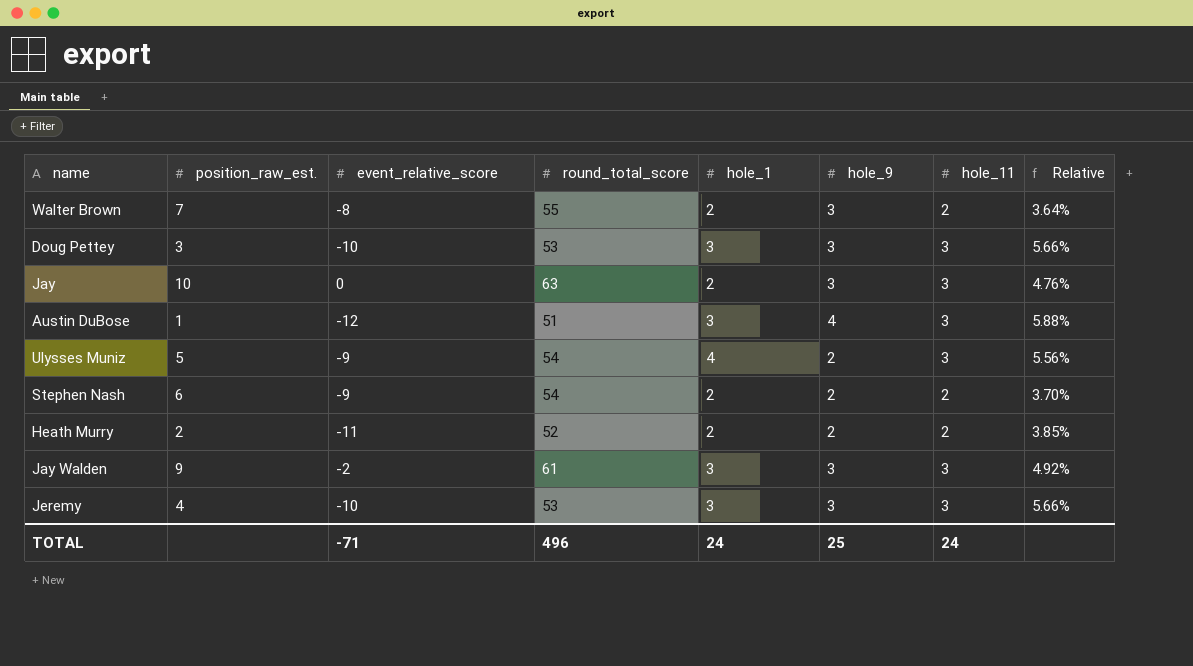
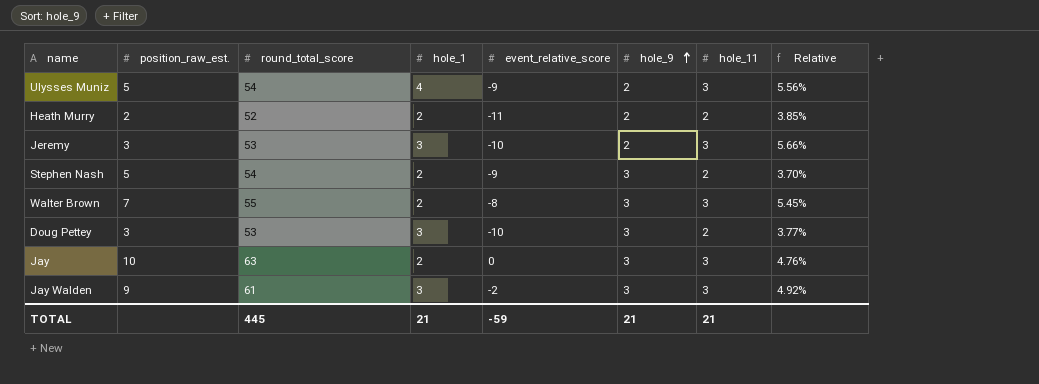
row order: none -> hole_9 ascending
column event_relative_score | position: 3 -> 5
row Austin DuBose: 1 | -12 | 51 | 3 | 4 | 3 | 5.88% -> none
Jeremy | position_raw_est.: 4 -> 3
Jeremy | hole_9: 3 -> 2
Stephen Nash | position_raw_est.: 6 -> 5
Stephen Nash | hole_9: 2 -> 3
Walter Brown | hole_11: 2 -> 3
Walter Brown | Relative: 3.64% -> 5.45%
Doug Pettey | hole_11: 3 -> 2
Doug Pettey | Relative: 5.66% -> 3.77%
TOTAL | round_total_score: 496 -> 445
TOTAL | hole_1: 24 -> 21
TOTAL | event_relative_score: -71 -> -59
TOTAL | hole_9: 25 -> 21
TOTAL | hole_11: 24 -> 21

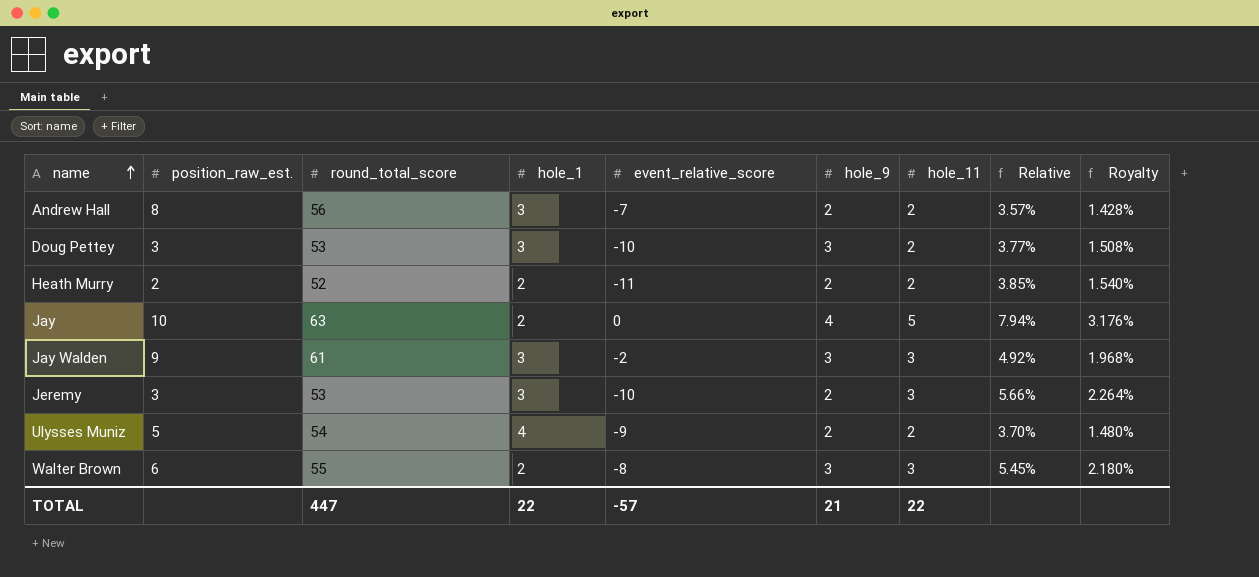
row order: hole_9 ascending -> name ascending
column Royalty | formula: none -> [Relative] * 0.4
row Stephen Nash: 5 | 54 | 2 | -9 | 3 | 2 | 3.70% -> none
row Andrew Hall: none -> 8 | 56 | 3 | -7 | 2 | 2 | 3.57% | 1.428%
Jay | hole_9: 3 -> 4
Jay | hole_11: 3 -> 5
Jay | Relative: 4.76% -> 7.94%
Ulysses Muniz | hole_11: 3 -> 2
Ulysses Muniz | Relative: 5.56% -> 3.70%
Walter Brown | position_raw_est.: 7 -> 6
TOTAL | round_total_score: 445 -> 447
TOTAL | hole_1: 21 -> 22
TOTAL | event_relative_score: -59 -> -57
TOTAL | hole_11: 21 -> 22

